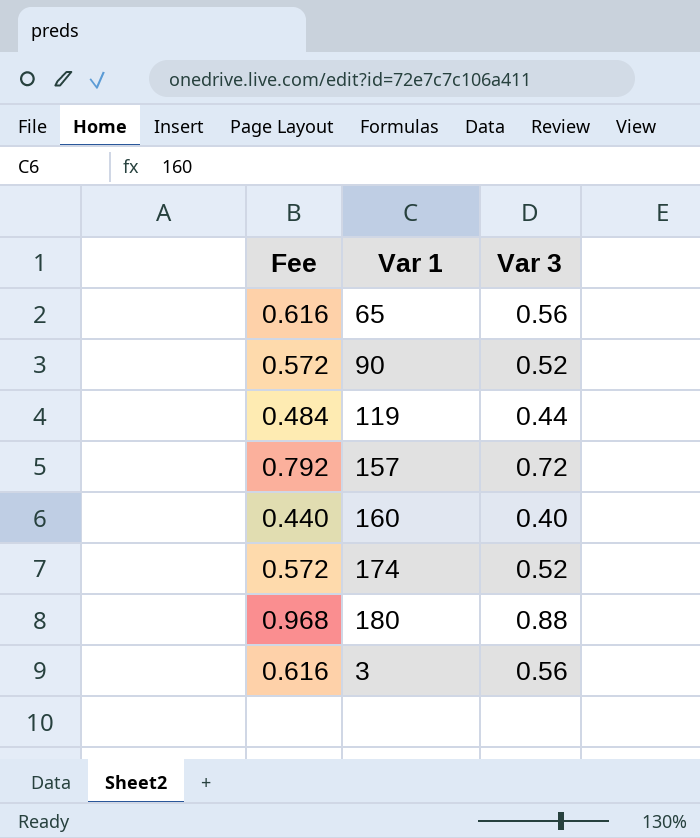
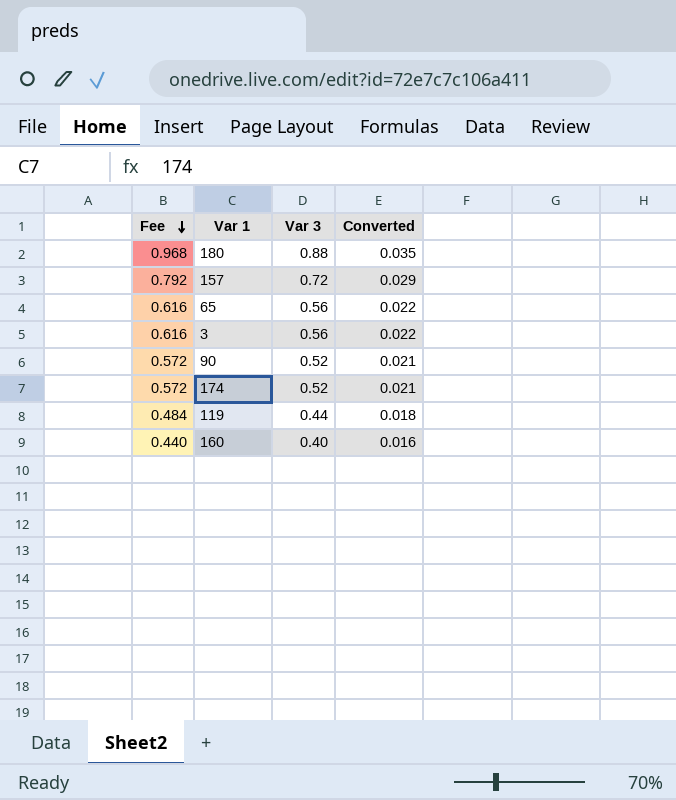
row order: none -> Fee descending
column Converted | formula: none -> [Var 3] * 0.04

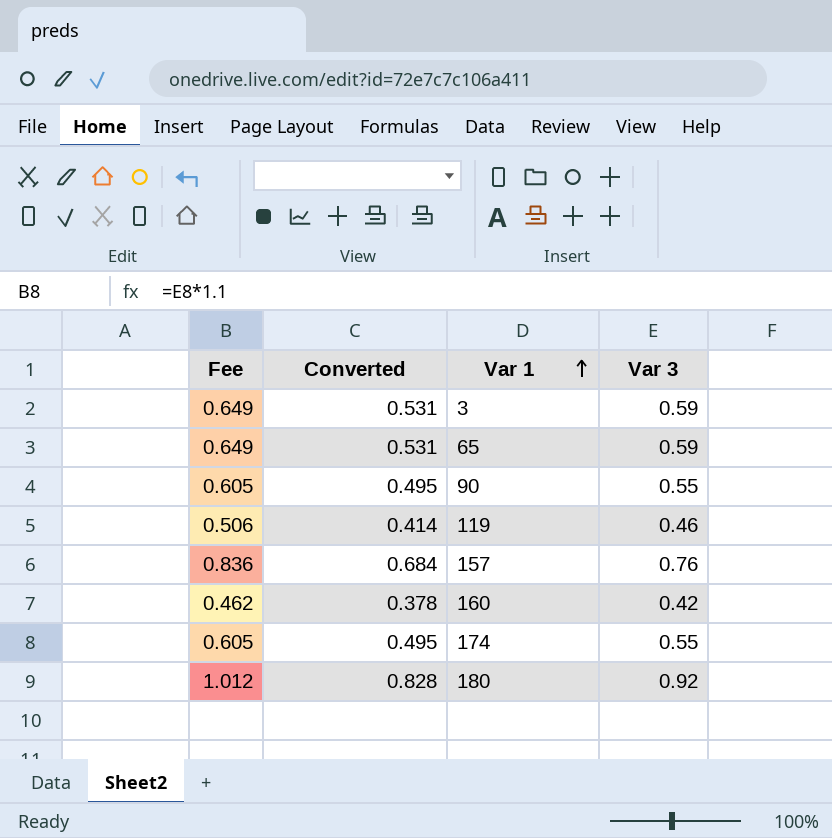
row order: Fee descending -> Var 1 ascending
column Converted | formula: [Var 3] * 0.04 -> [Var 3] * 0.9
column Converted | position: 4 -> 2
3 | Fee: 0.616 -> 0.649
3 | Var 3: 0.56 -> 0.59
65 | Fee: 0.616 -> 0.649
65 | Var 3: 0.56 -> 0.59
90 | Fee: 0.572 -> 0.605
90 | Var 3: 0.52 -> 0.55
119 | Fee: 0.484 -> 0.506
119 | Var 3: 0.44 -> 0.46
157 | Fee: 0.792 -> 0.836
157 | Var 3: 0.72 -> 0.76
160 | Fee: 0.440 -> 0.462
160 | Var 3: 0.40 -> 0.42
174 | Fee: 0.572 -> 0.605
174 | Var 3: 0.52 -> 0.55
180 | Fee: 0.968 -> 1.012
180 | Var 3: 0.88 -> 0.92

